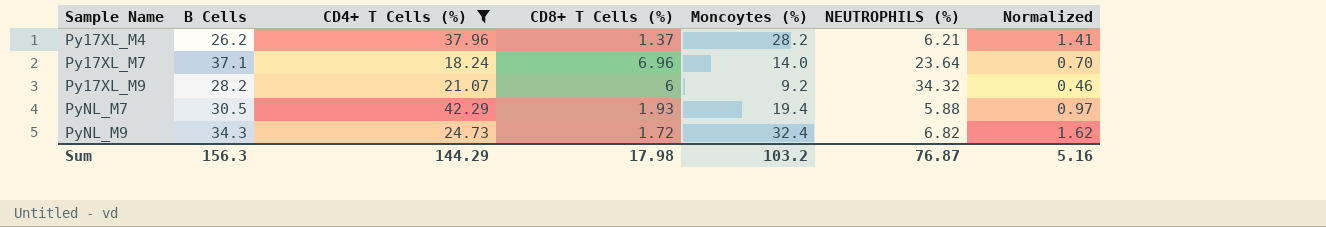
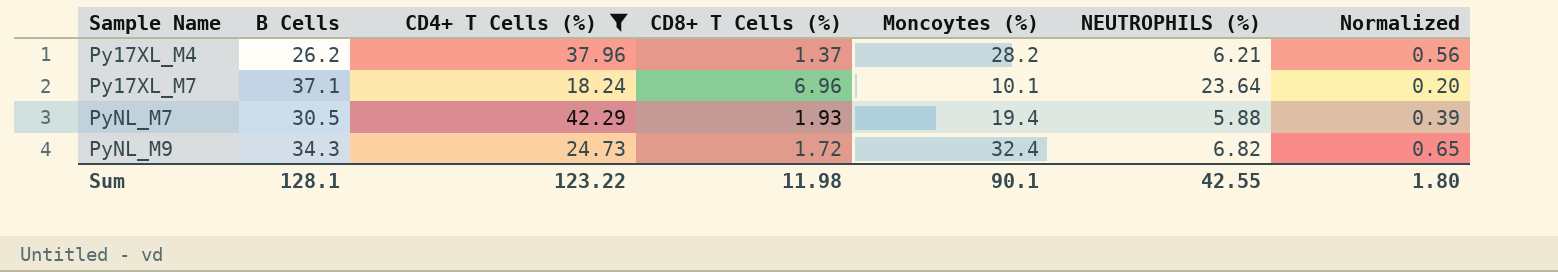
column Normalized | formula: [Moncoytes (%)] * 0.05 -> [Moncoytes (%)] * 0.02
row Py17XL_M9: 28.2 | 21.07 | 6 | 9.2 | 34.32 | 0.46 -> none
Py17XL_M7 | Moncoytes (%): 14.0 -> 10.1
Sum | B Cells: 156.3 -> 128.1
Sum | CD4+ T Cells (%): 144.29 -> 123.22
Sum | CD8+ T Cells (%): 17.98 -> 11.98
Sum | Moncoytes (%): 103.2 -> 90.1
Sum | NEUTROPHILS (%): 76.87 -> 42.55
Sum | Normalized: 5.16 -> 1.80

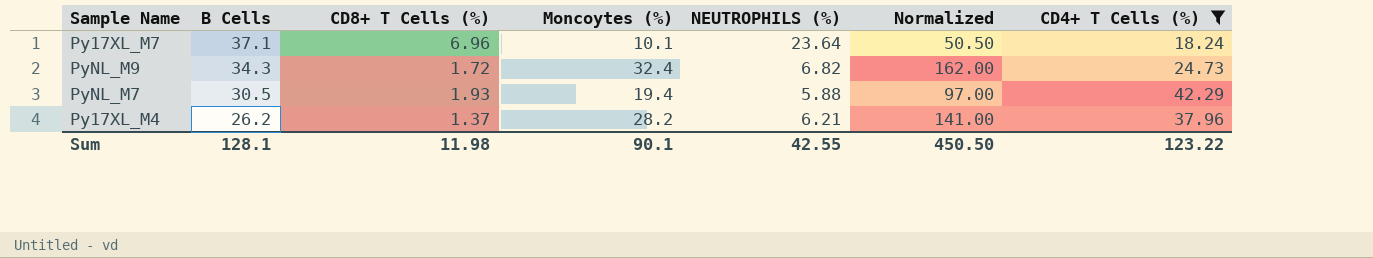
row order: Sample Name ascending -> B Cells descending
column Normalized | formula: [Moncoytes (%)] * 0.02 -> [Moncoytes (%)] * 5
column CD4+ T Cells (%) | position: 3 -> 7
Sum | Normalized: 1.80 -> 450.50

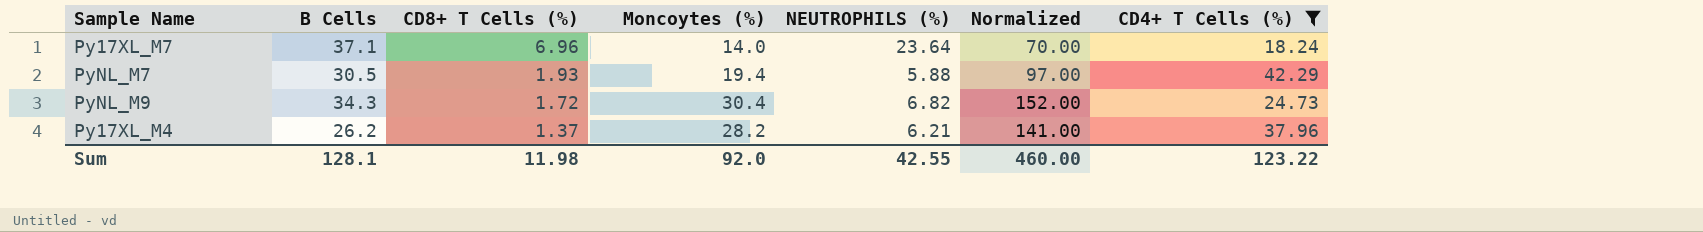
row order: B Cells descending -> CD8+ T Cells (%) descending
Py17XL_M7 | Moncoytes (%): 10.1 -> 14.0
Py17XL_M7 | Normalized: 50.50 -> 70.00
PyNL_M9 | Moncoytes (%): 32.4 -> 30.4
PyNL_M9 | Normalized: 162.00 -> 152.00
Sum | Moncoytes (%): 90.1 -> 92.0
Sum | Normalized: 450.50 -> 460.00

